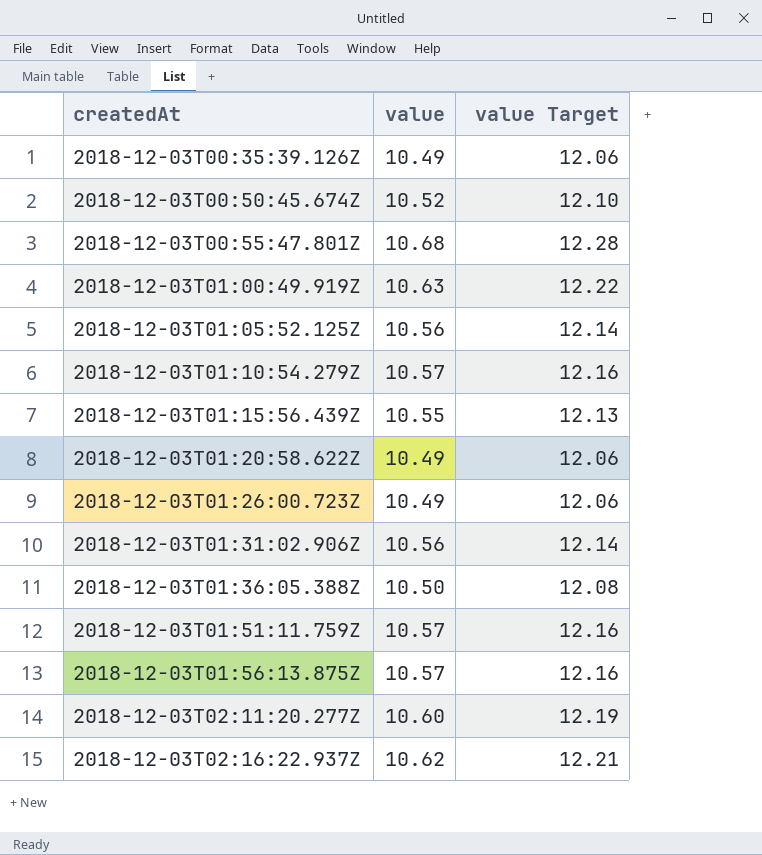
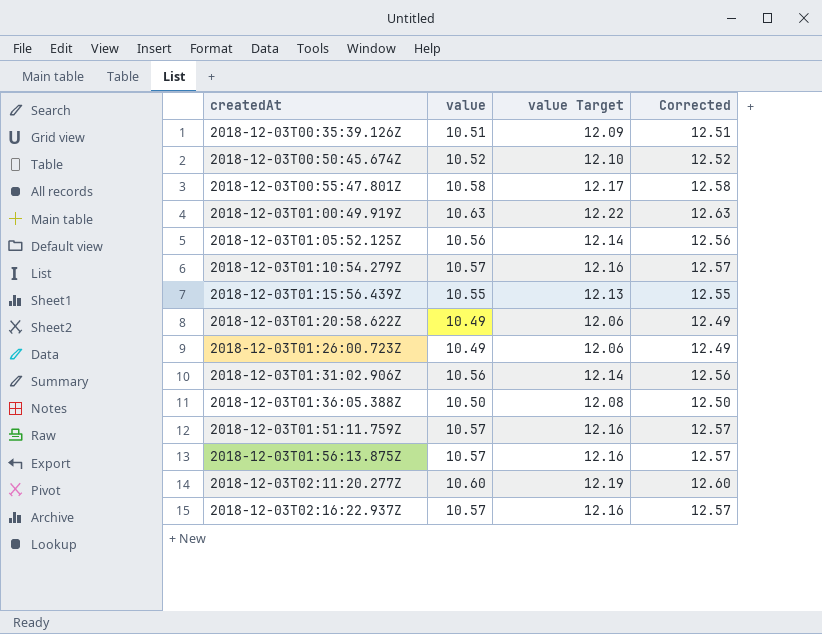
column Corrected | formula: none -> [value] + 2
2018-12-03T00:35:39.126Z | value: 10.49 -> 10.51
2018-12-03T00:35:39.126Z | value Target: 12.06 -> 12.09
2018-12-03T00:55:47.801Z | value: 10.68 -> 10.58
2018-12-03T00:55:47.801Z | value Target: 12.28 -> 12.17
2018-12-03T02:16:22.937Z | value: 10.62 -> 10.57
2018-12-03T02:16:22.937Z | value Target: 12.21 -> 12.16

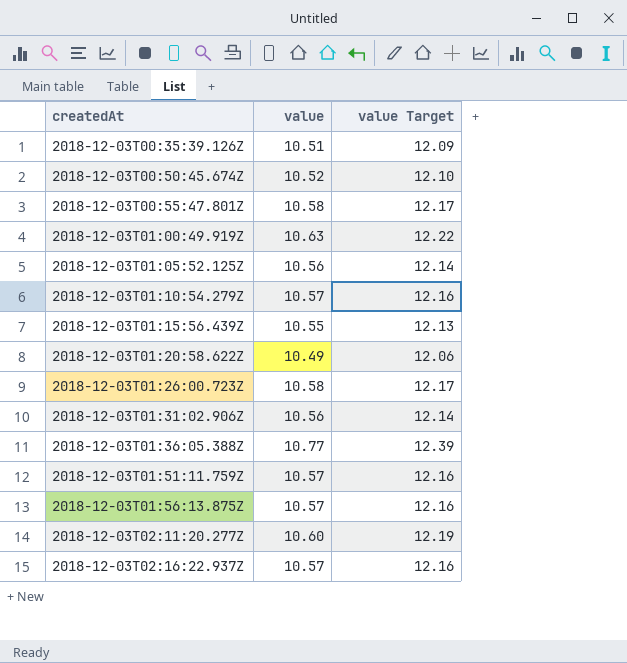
column Corrected | formula: [value] + 2 -> none
2018-12-03T01:26:00.723Z | value: 10.49 -> 10.58
2018-12-03T01:26:00.723Z | value Target: 12.06 -> 12.17
2018-12-03T01:36:05.388Z | value: 10.50 -> 10.77
2018-12-03T01:36:05.388Z | value Target: 12.08 -> 12.39

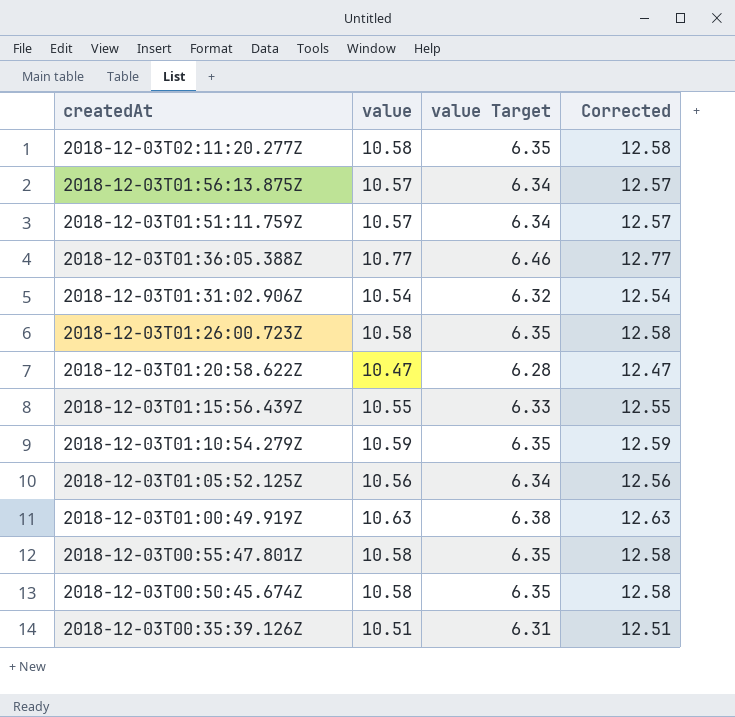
row order: createdAt ascending -> createdAt descending
column value Target | formula: [value] * 1.15 -> [value] * 0.6
column Corrected | formula: none -> [value] + 2
row 2018-12-03T02:16:22.937Z: 10.57 | 12.16 -> none
2018-12-03T02:11:20.277Z | value: 10.60 -> 10.58
2018-12-03T01:31:02.906Z | value: 10.56 -> 10.54
2018-12-03T01:20:58.622Z | value: 10.49 -> 10.47
2018-12-03T01:10:54.279Z | value: 10.57 -> 10.59
2018-12-03T00:50:45.674Z | value: 10.52 -> 10.58

